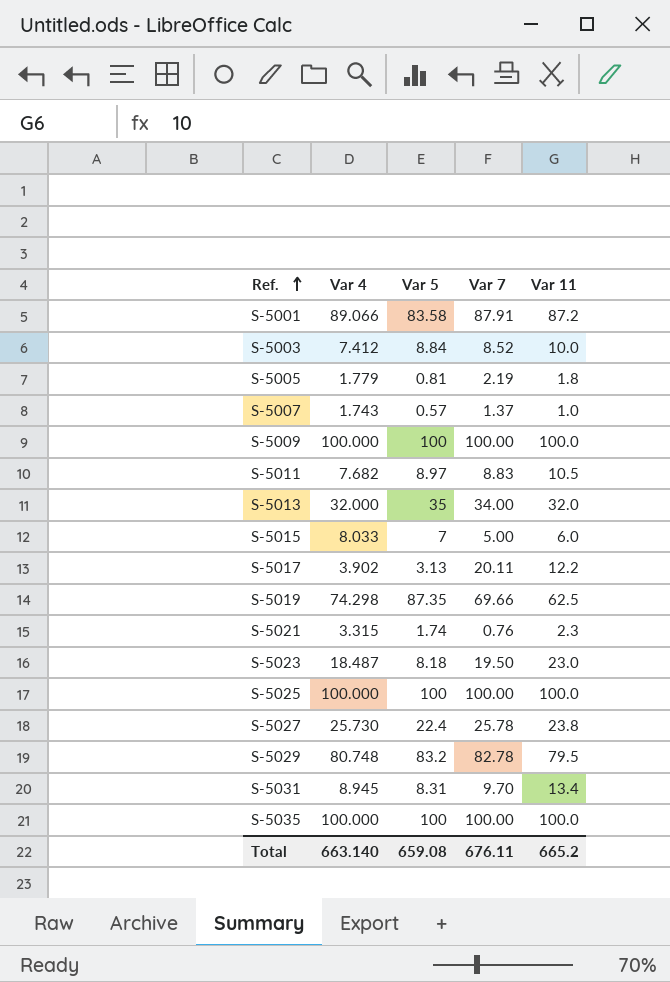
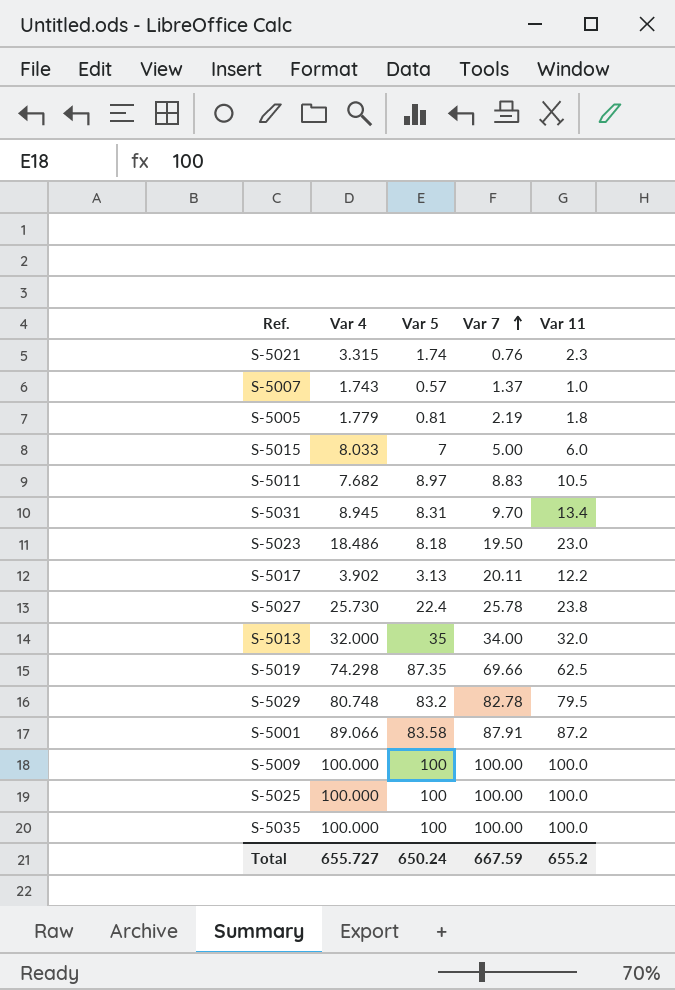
row order: Ref. ascending -> Var 7 ascending
row S-5003: 7.412 | 8.84 | 8.52 | 10.0 -> none
S-5023 | Var 4: 18.487 -> 18.486
Total | Var 4: 663.140 -> 655.727
Total | Var 5: 659.08 -> 650.24
Total | Var 7: 676.11 -> 667.59
Total | Var 11: 665.2 -> 655.2

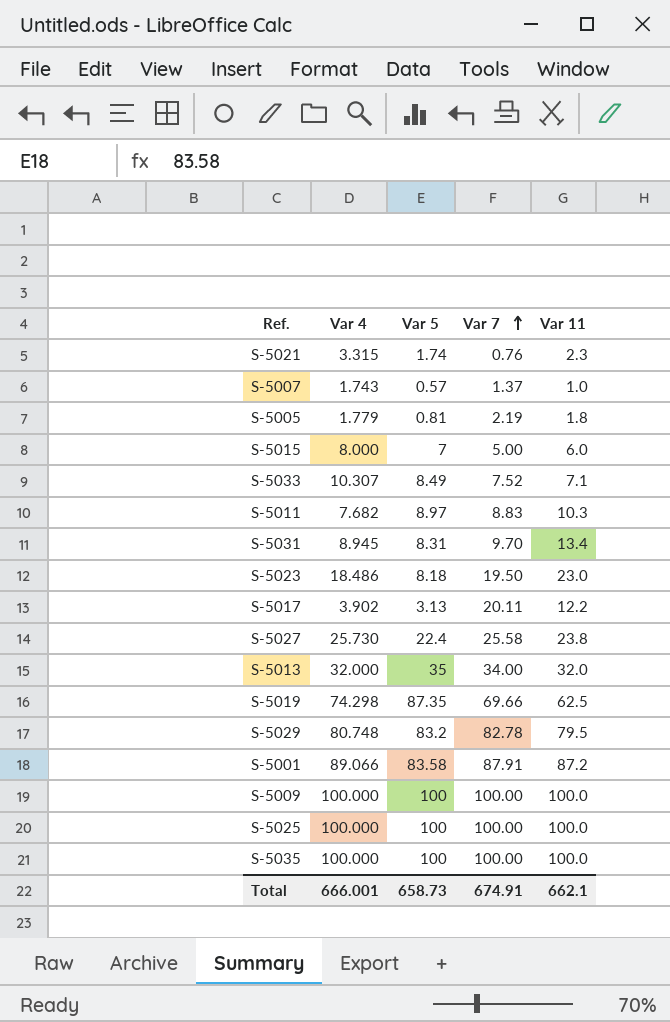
S-5015 | Var 4: 8.033 -> 8.000
row S-5033: none -> 10.307 | 8.49 | 7.52 | 7.1
S-5011 | Var 11: 10.5 -> 10.3
S-5027 | Var 7: 25.78 -> 25.58
Total | Var 4: 655.727 -> 666.001
Total | Var 5: 650.24 -> 658.73
Total | Var 7: 667.59 -> 674.91
Total | Var 11: 655.2 -> 662.1

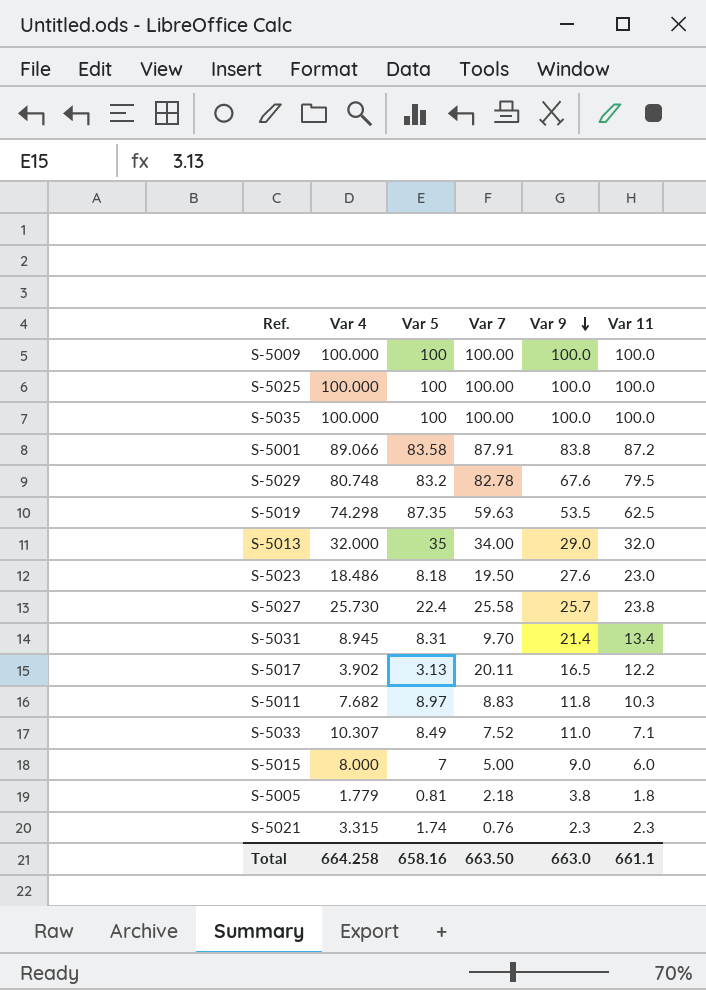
row order: Var 7 ascending -> Var 9 descending
column Var 9 | position: none -> 5
row S-5007: 1.743 | 0.57 | 1.37 | 1.0 -> none
S-5019 | Var 7: 69.66 -> 59.63
S-5005 | Var 7: 2.19 -> 2.18
Total | Var 4: 666.001 -> 664.258
Total | Var 5: 658.73 -> 658.16
Total | Var 7: 674.91 -> 663.50
Total | Var 11: 662.1 -> 661.1

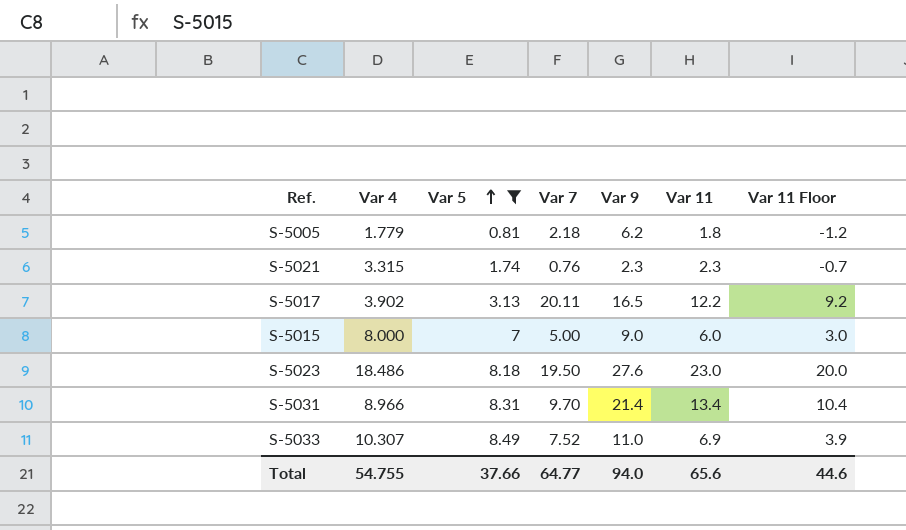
filter: none -> Var 5 <= 8.49
row order: Var 9 descending -> Var 5 ascending
column Var 11 Floor | formula: none -> [Var 11] - 3
S-5005 | Var 9: 3.8 -> 6.2
S-5031 | Var 4: 8.945 -> 8.966
S-5033 | Var 11: 7.1 -> 6.9
Total | Var 4: 664.258 -> 54.755
Total | Var 5: 658.16 -> 37.66
Total | Var 7: 663.50 -> 64.77
Total | Var 9: 663.0 -> 94.0
Total | Var 11: 661.1 -> 65.6

